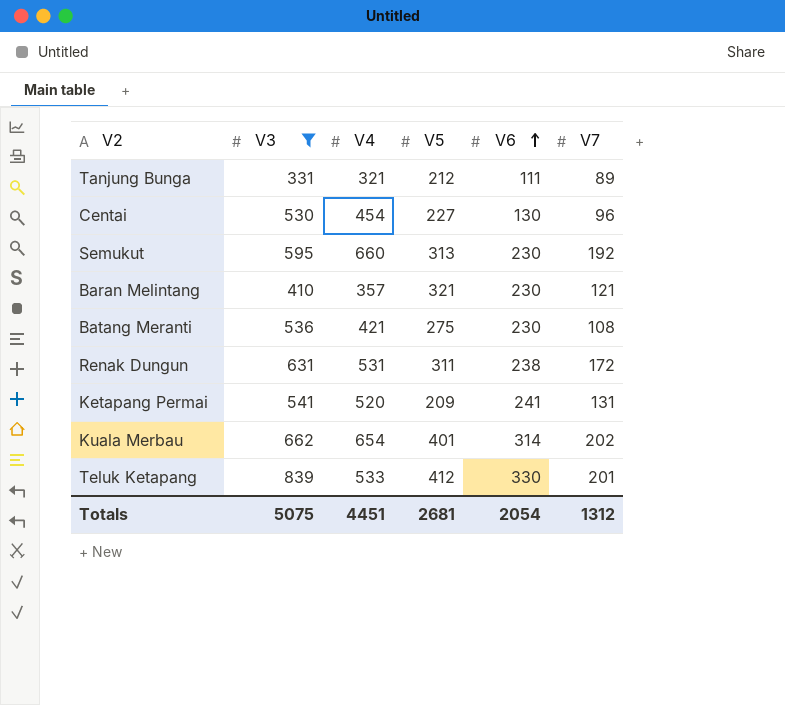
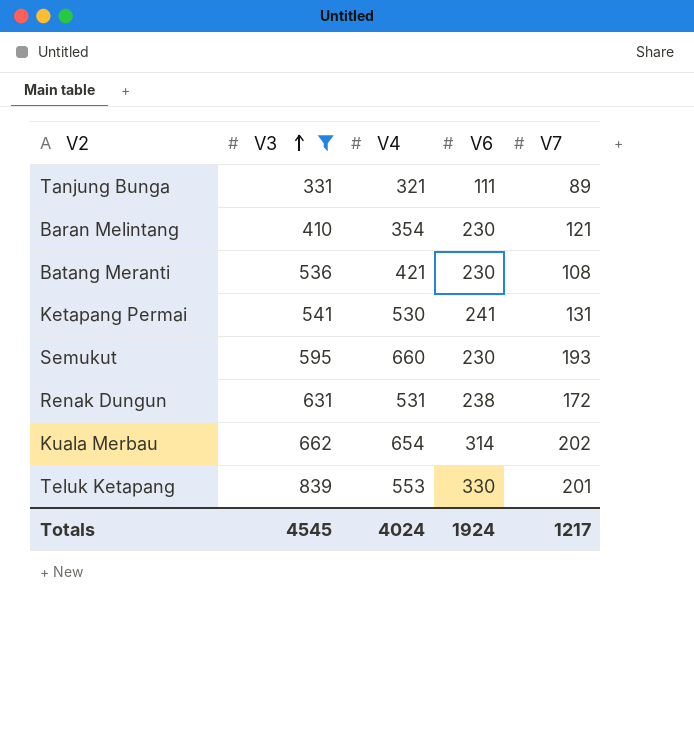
row order: V6 ascending -> V3 ascending
column V5 | position: 4 -> none
row Centai: 530 | 454 | 227 | 130 | 96 -> none
Baran Melintang | V4: 357 -> 354
Ketapang Permai | V4: 520 -> 530
Semukut | V7: 192 -> 193
Teluk Ketapang | V4: 533 -> 553
Totals | V3: 5075 -> 4545
Totals | V4: 4451 -> 4024
Totals | V6: 2054 -> 1924
Totals | V7: 1312 -> 1217

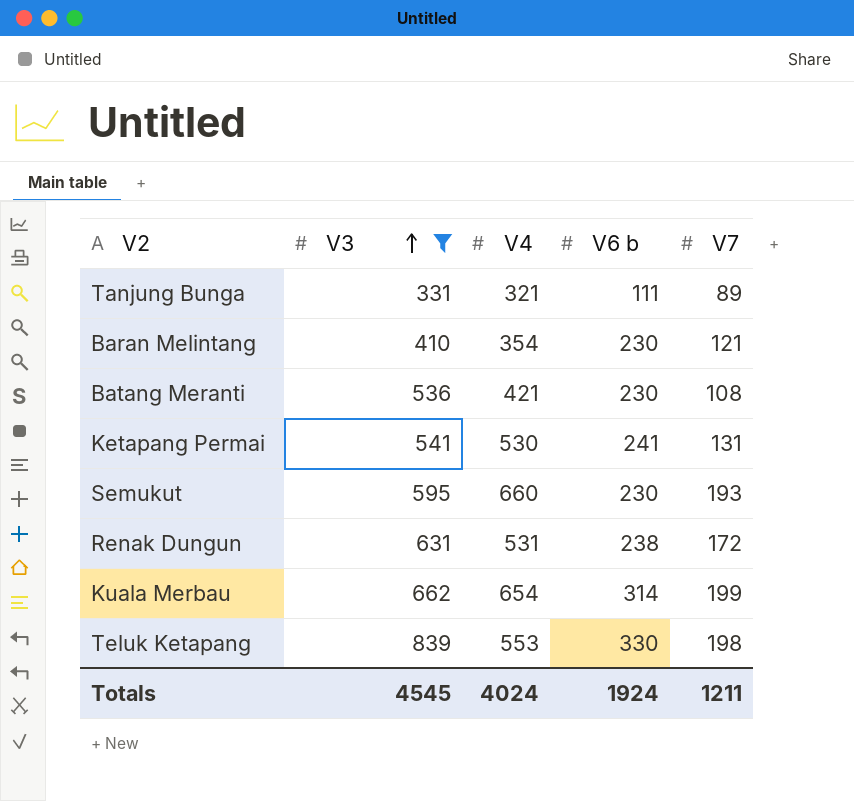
column name: V6 -> V6 b
Kuala Merbau | V7: 202 -> 199
Teluk Ketapang | V7: 201 -> 198
Totals | V7: 1217 -> 1211

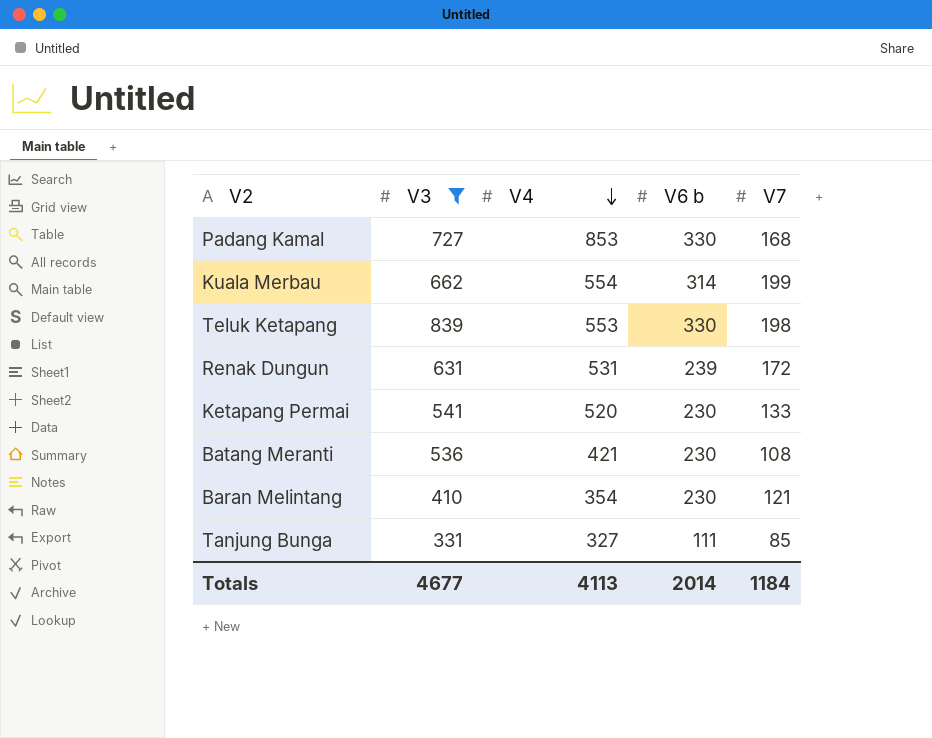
row order: V3 ascending -> V4 descending
row Semukut: 595 | 660 | 230 | 193 -> none
row Padang Kamal: none -> 727 | 853 | 330 | 168
Kuala Merbau | V4: 654 -> 554
Renak Dungun | V6 b: 238 -> 239
Ketapang Permai | V4: 530 -> 520
Ketapang Permai | V6 b: 241 -> 230
Ketapang Permai | V7: 131 -> 133
Tanjung Bunga | V4: 321 -> 327
Tanjung Bunga | V7: 89 -> 85
Totals | V3: 4545 -> 4677
Totals | V4: 4024 -> 4113
Totals | V6 b: 1924 -> 2014
Totals | V7: 1211 -> 1184

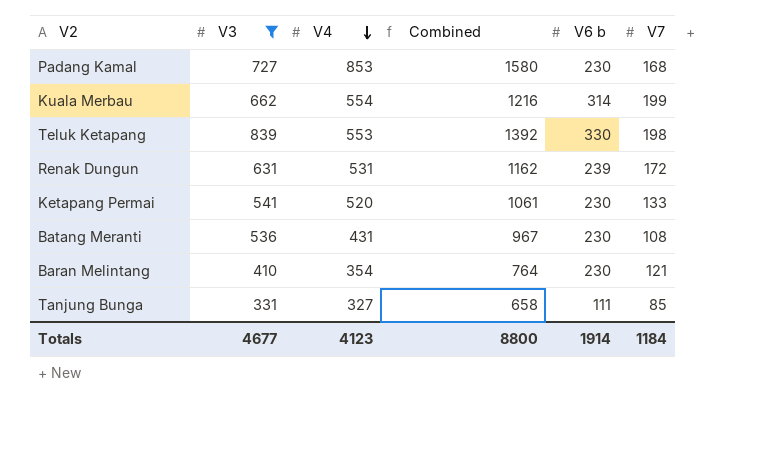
column Combined | formula: none -> [V3] + [V4]
Padang Kamal | V6 b: 330 -> 230
Batang Meranti | V4: 421 -> 431
Totals | V4: 4113 -> 4123
Totals | V6 b: 2014 -> 1914

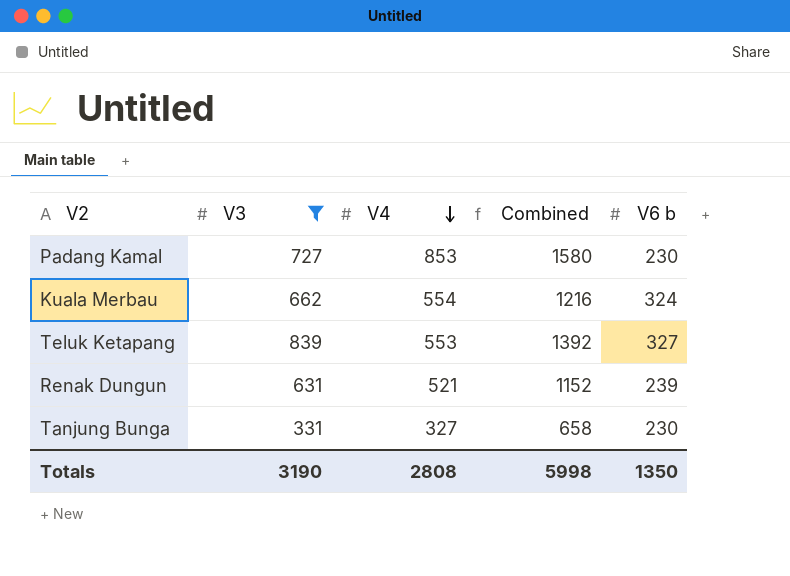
column V7 | position: 6 -> none
row Ketapang Permai: 541 | 520 | 1061 | 230 | 133 -> none
row Batang Meranti: 536 | 431 | 967 | 230 | 108 -> none
row Baran Melintang: 410 | 354 | 764 | 230 | 121 -> none
Kuala Merbau | V6 b: 314 -> 324
Teluk Ketapang | V6 b: 330 -> 327
Renak Dungun | V4: 531 -> 521
Renak Dungun | Combined: 1162 -> 1152
Tanjung Bunga | V6 b: 111 -> 230
Totals | V3: 4677 -> 3190
Totals | V4: 4123 -> 2808
Totals | Combined: 8800 -> 5998
Totals | V6 b: 1914 -> 1350

